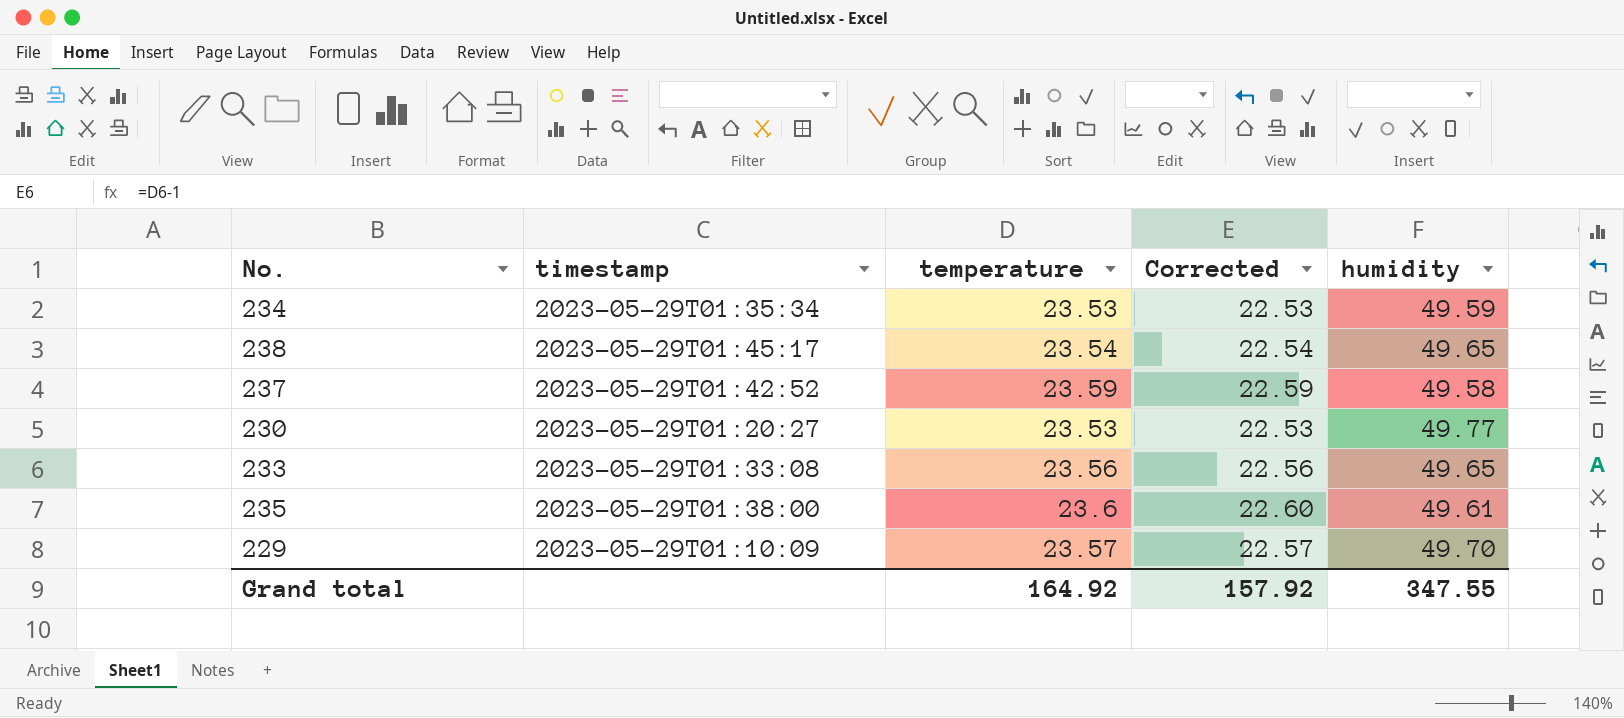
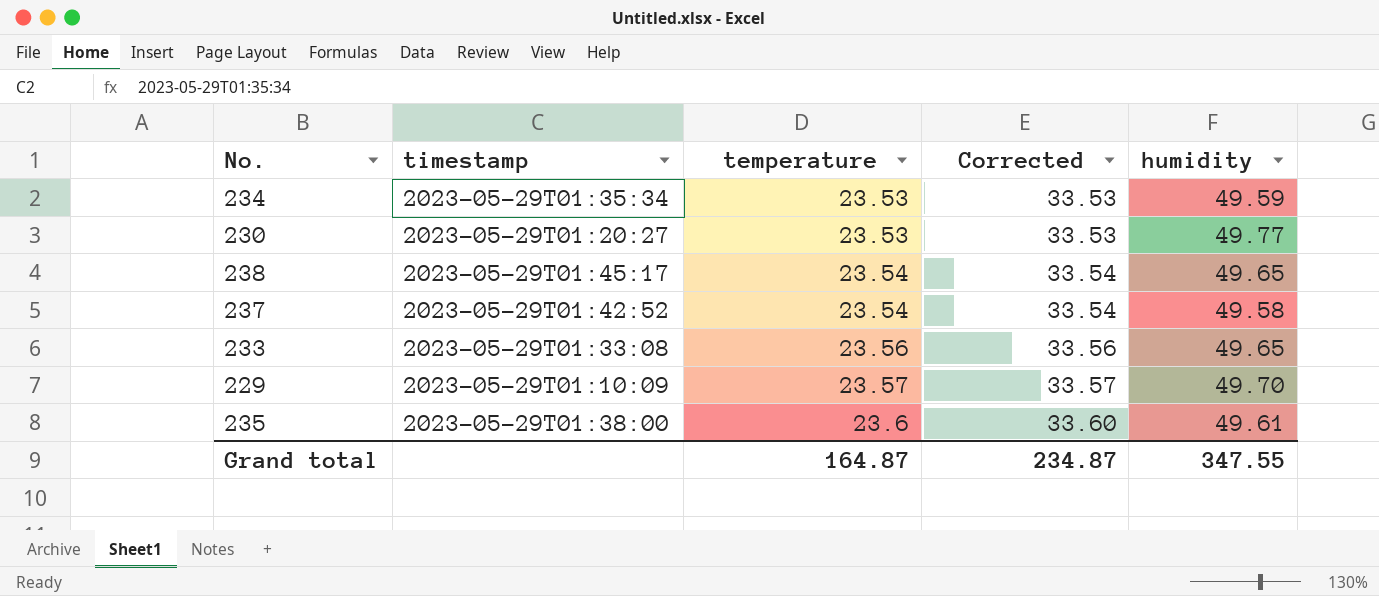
row order: none -> temperature ascending
column Corrected | formula: [temperature] - 1 -> [temperature] + 10
237 | temperature: 23.59 -> 23.54
Grand total | temperature: 164.92 -> 164.87
Grand total | Corrected: 157.92 -> 234.87

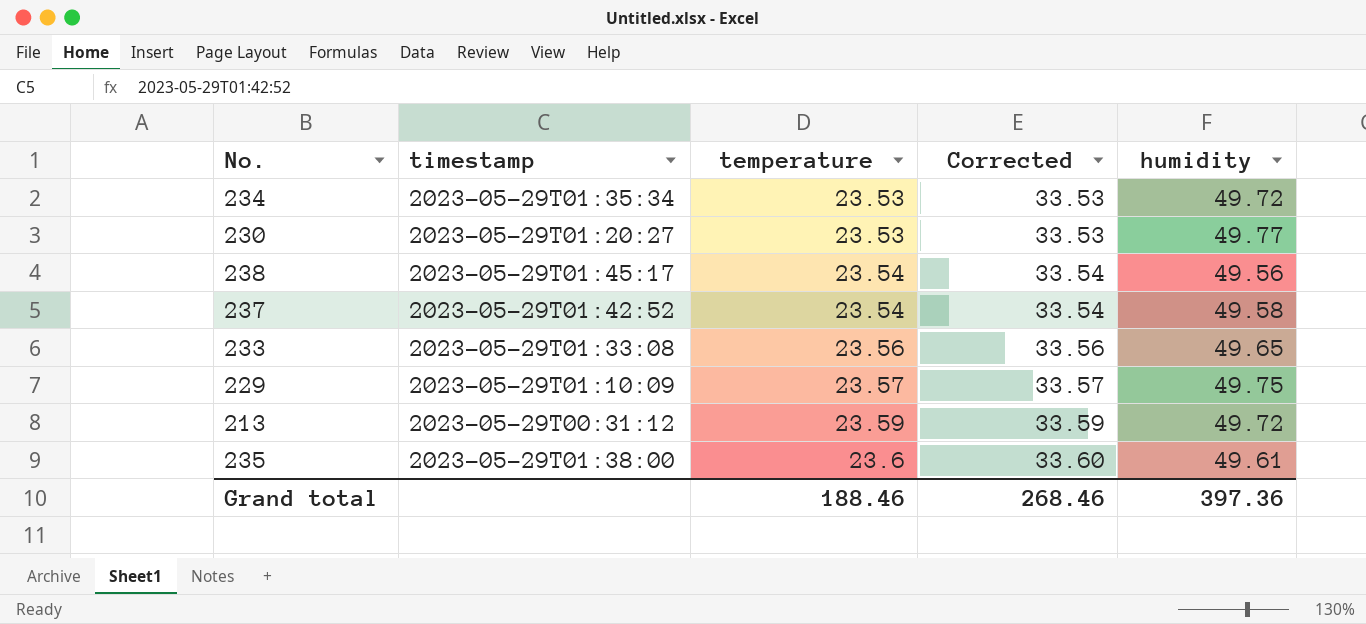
234 | humidity: 49.59 -> 49.72
238 | humidity: 49.65 -> 49.56
229 | humidity: 49.70 -> 49.75
row 213: none -> 2023-05-29T00:31:12 | 23.59 | 33.59 | 49.72
Grand total | temperature: 164.87 -> 188.46
Grand total | Corrected: 234.87 -> 268.46
Grand total | humidity: 347.55 -> 397.36

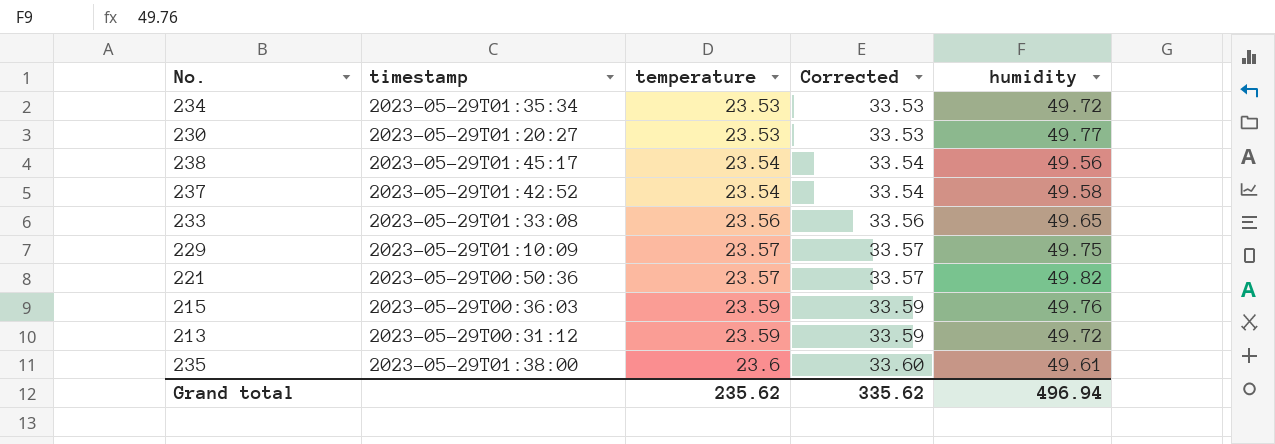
row 221: none -> 2023-05-29T00:50:36 | 23.57 | 33.57 | 49.82
row 215: none -> 2023-05-29T00:36:03 | 23.59 | 33.59 | 49.76
Grand total | temperature: 188.46 -> 235.62
Grand total | Corrected: 268.46 -> 335.62
Grand total | humidity: 397.36 -> 496.94

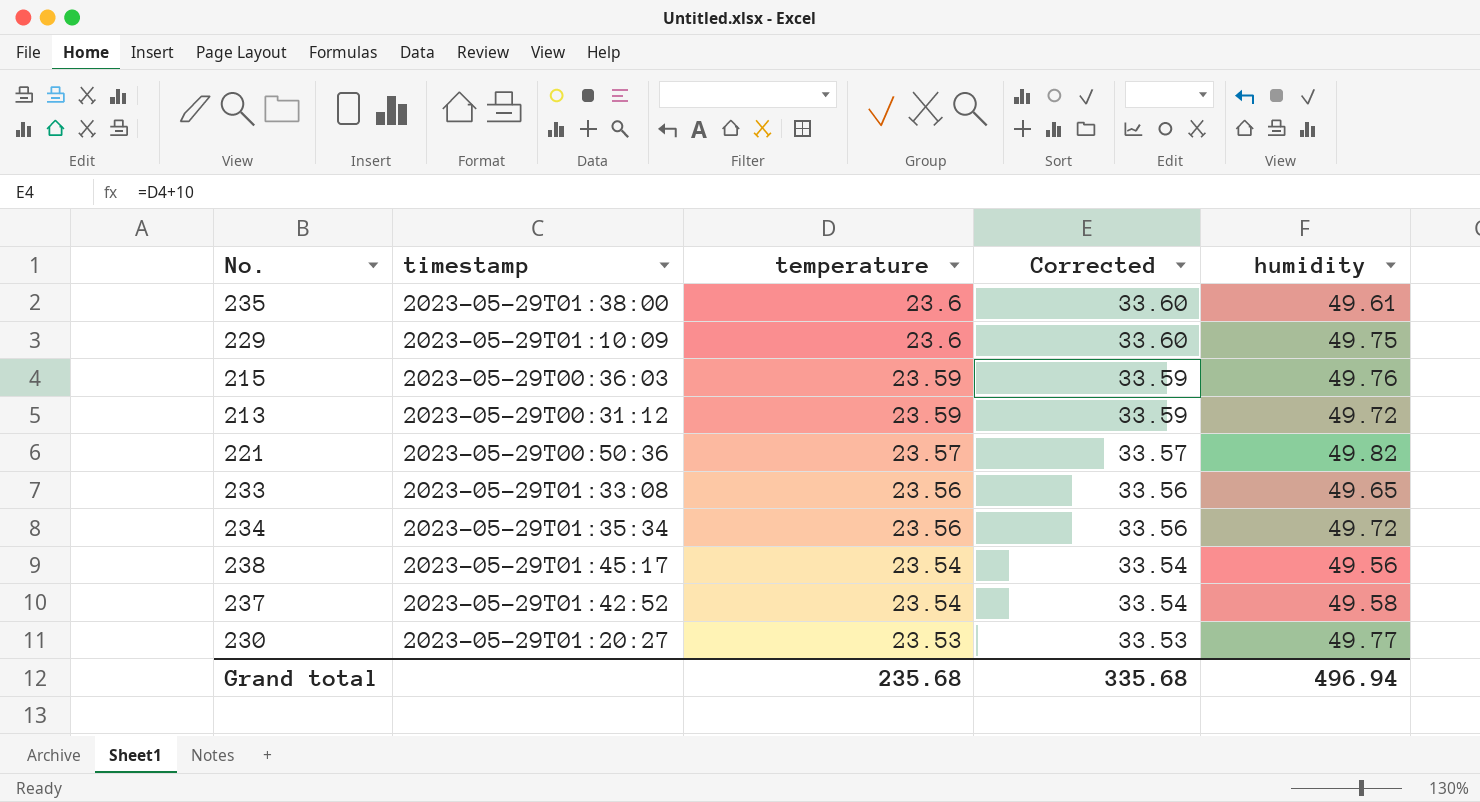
row order: temperature ascending -> temperature descending
229 | temperature: 23.57 -> 23.6
229 | Corrected: 33.57 -> 33.60
234 | temperature: 23.53 -> 23.56
234 | Corrected: 33.53 -> 33.56
Grand total | temperature: 235.62 -> 235.68
Grand total | Corrected: 335.62 -> 335.68

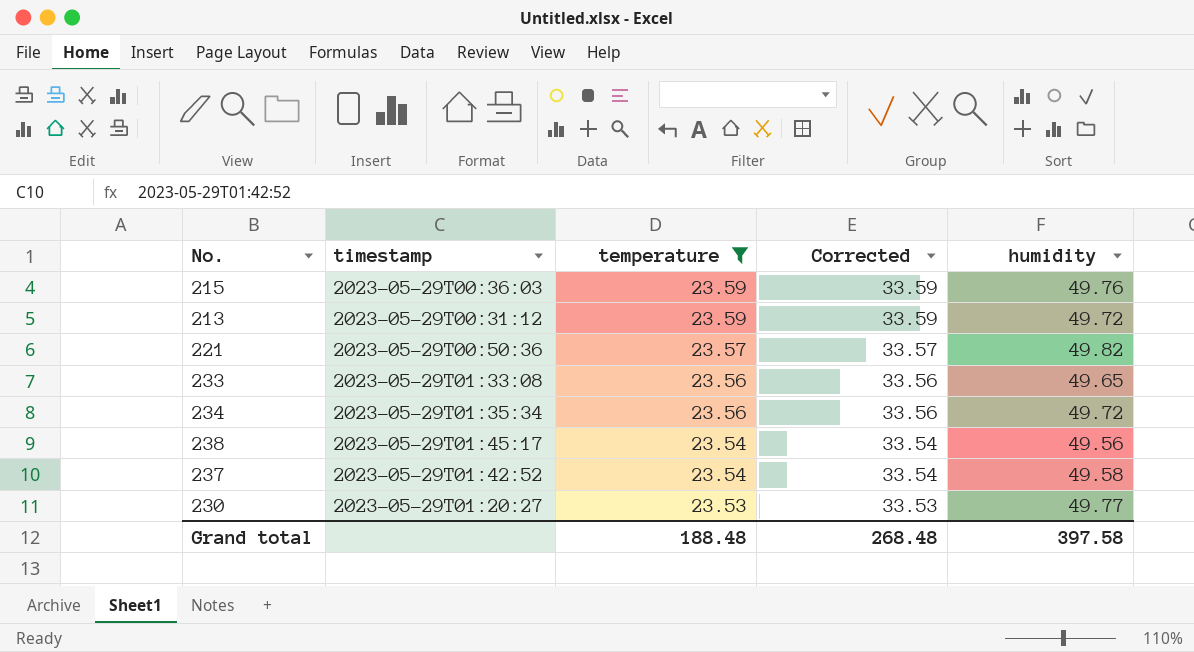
filter: none -> temperature != 23.6
Grand total | temperature: 235.68 -> 188.48
Grand total | Corrected: 335.68 -> 268.48
Grand total | humidity: 496.94 -> 397.58

